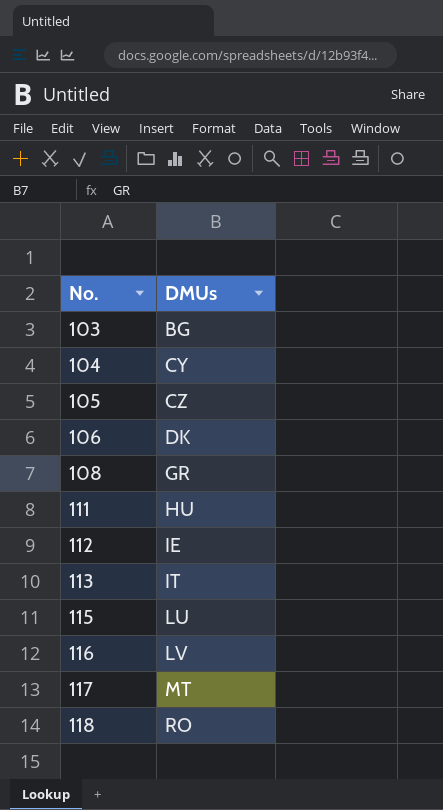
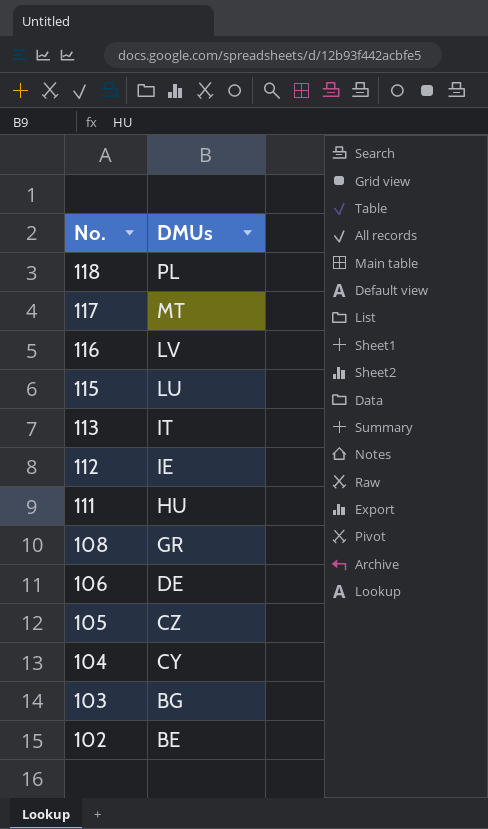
row order: No. ascending -> No. descending
118 | DMUs: RO -> PL
106 | DMUs: DK -> DE
row 102: none -> BE

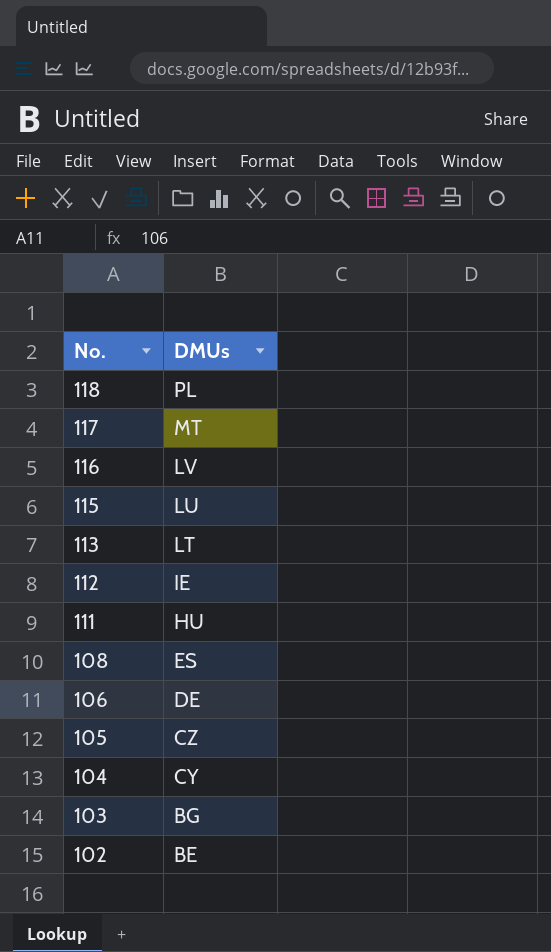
113 | DMUs: IT -> LT
108 | DMUs: GR -> ES

